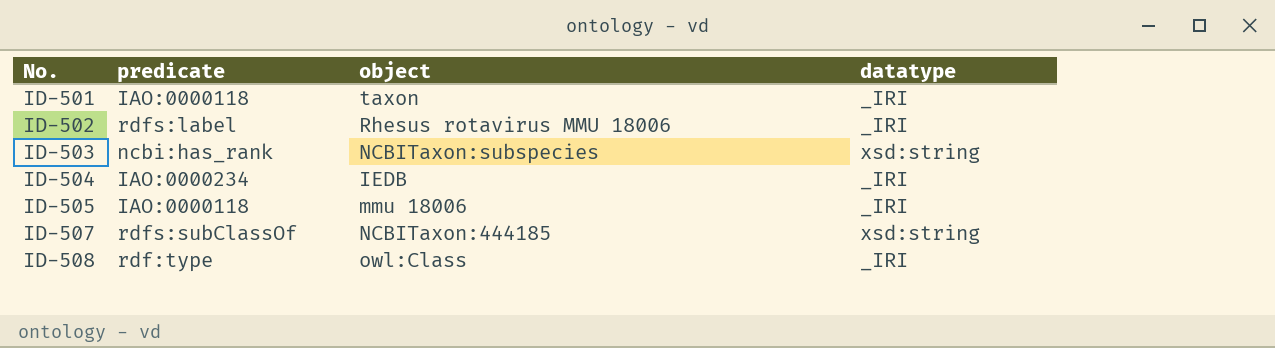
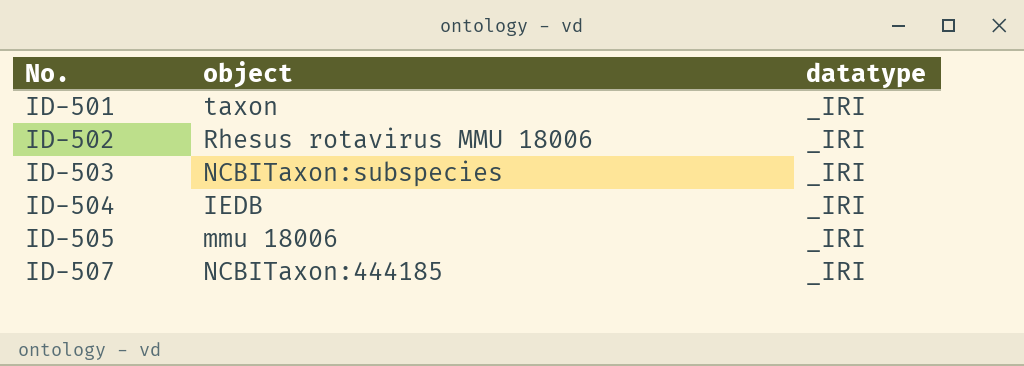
column predicate | position: 2 -> none
row ID-508: rdf:type | owl:Class | _IRI -> none
ID-503 | datatype: xsd:string -> _IRI
ID-507 | datatype: xsd:string -> _IRI

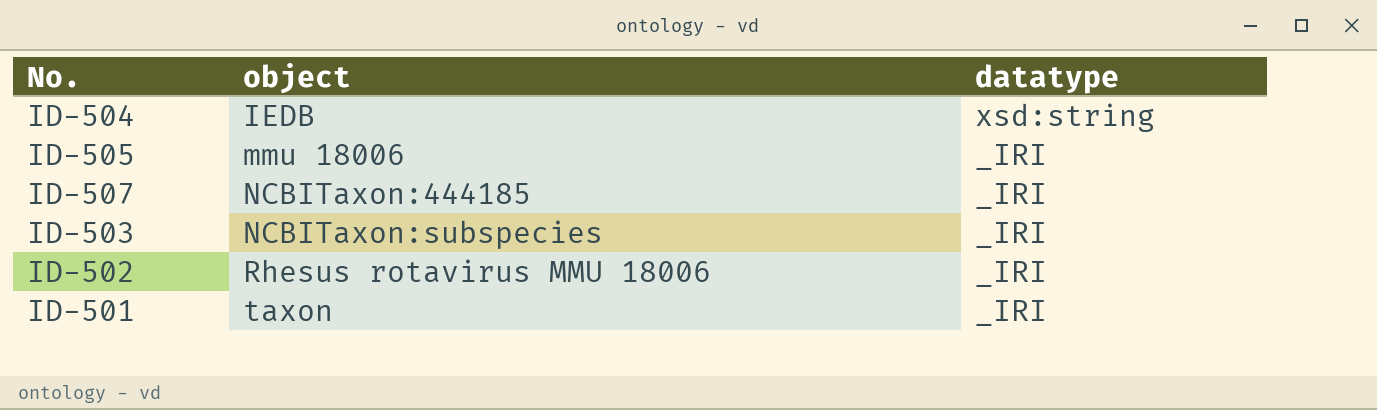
row order: No. ascending -> object ascending
ID-504 | datatype: _IRI -> xsd:string

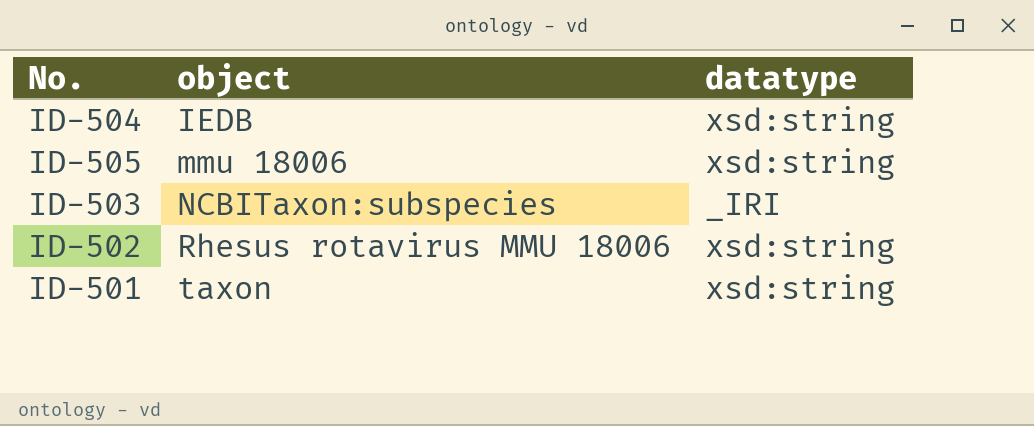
row ID-507: NCBITaxon:444185 | _IRI -> none
ID-505 | datatype: _IRI -> xsd:string
ID-502 | datatype: _IRI -> xsd:string
ID-501 | datatype: _IRI -> xsd:string

